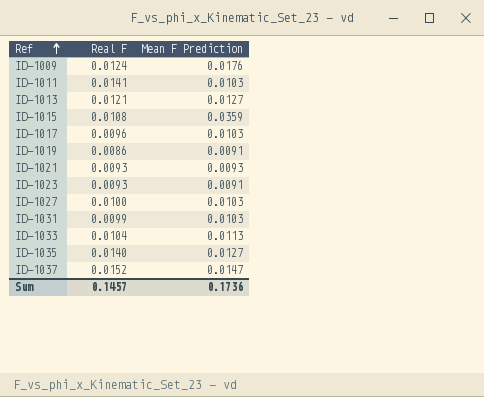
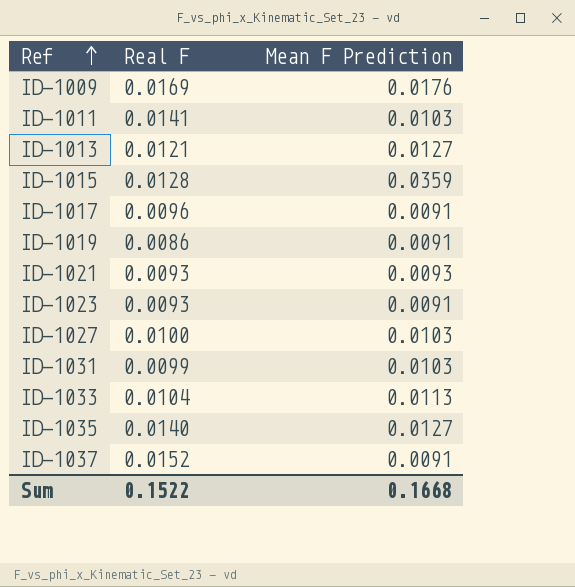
ID-1009 | Real F: 0.0124 -> 0.0169
ID-1015 | Real F: 0.0108 -> 0.0128
ID-1017 | Mean F Prediction: 0.0103 -> 0.0091
ID-1037 | Mean F Prediction: 0.0147 -> 0.0091
Sum | Real F: 0.1457 -> 0.1522
Sum | Mean F Prediction: 0.1736 -> 0.1668

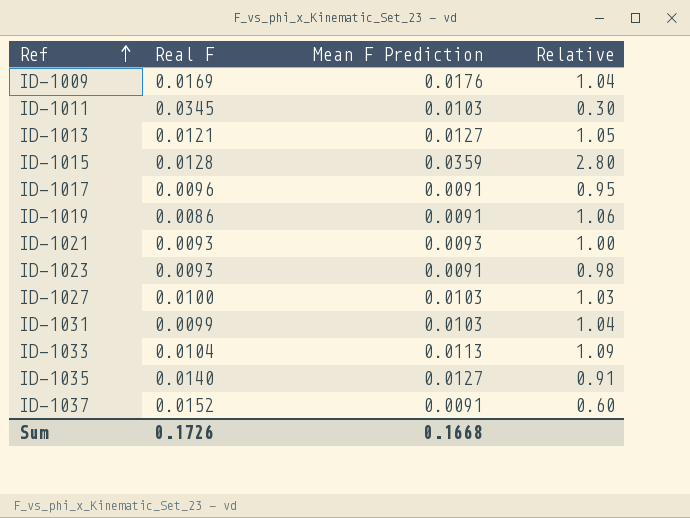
column Relative | formula: none -> [Mean F Prediction] / [Real F]
ID-1011 | Real F: 0.0141 -> 0.0345
Sum | Real F: 0.1522 -> 0.1726

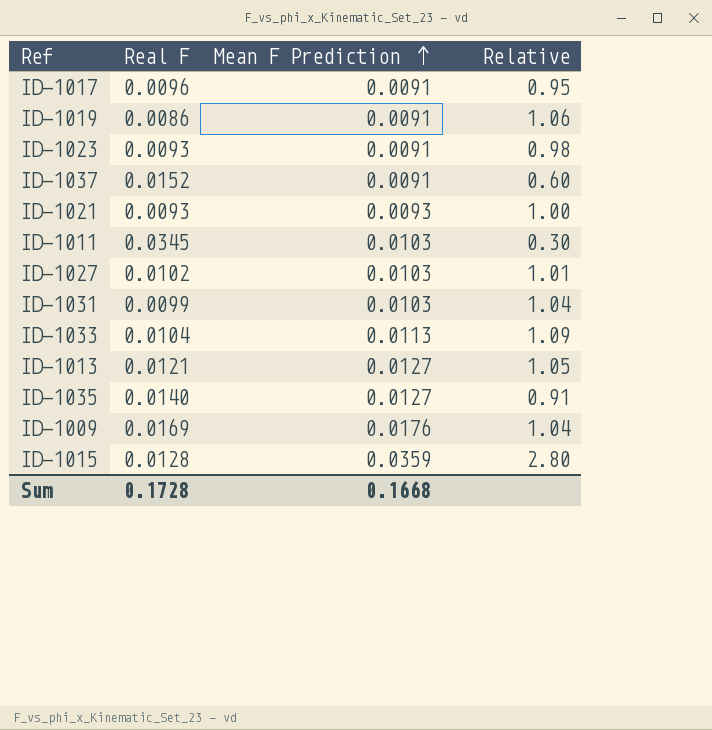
row order: Ref ascending -> Mean F Prediction ascending
ID-1027 | Real F: 0.0100 -> 0.0102
ID-1027 | Relative: 1.03 -> 1.01
Sum | Real F: 0.1726 -> 0.1728

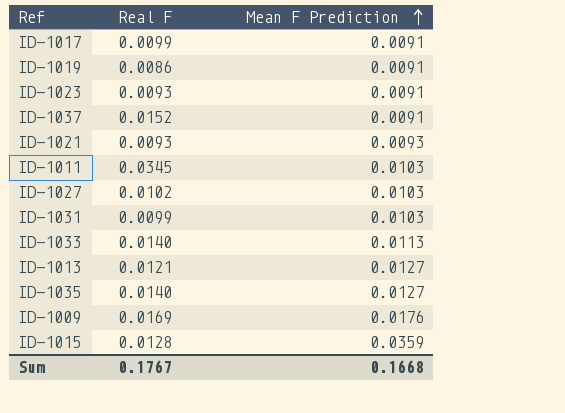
column Relative | formula: [Mean F Prediction] / [Real F] -> none
ID-1017 | Real F: 0.0096 -> 0.0099
ID-1033 | Real F: 0.0104 -> 0.0140
Sum | Real F: 0.1728 -> 0.1767

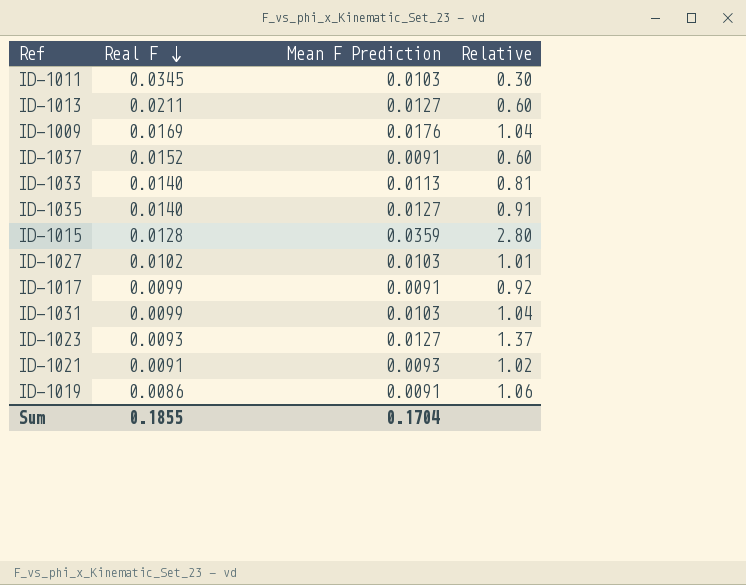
row order: Mean F Prediction ascending -> Real F descending
column Relative | formula: none -> [Mean F Prediction] / [Real F]
ID-1013 | Real F: 0.0121 -> 0.0211
ID-1023 | Mean F Prediction: 0.0091 -> 0.0127
ID-1021 | Real F: 0.0093 -> 0.0091
Sum | Real F: 0.1767 -> 0.1855
Sum | Mean F Prediction: 0.1668 -> 0.1704

